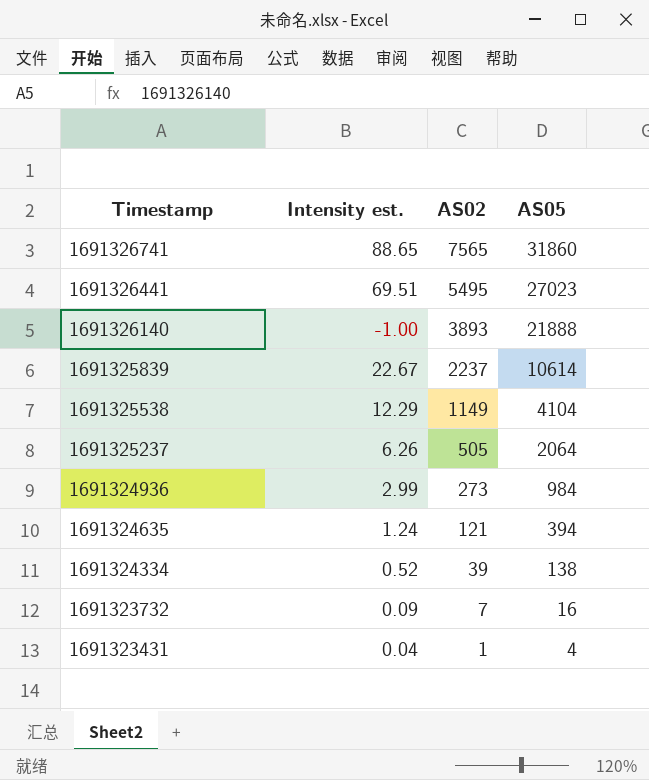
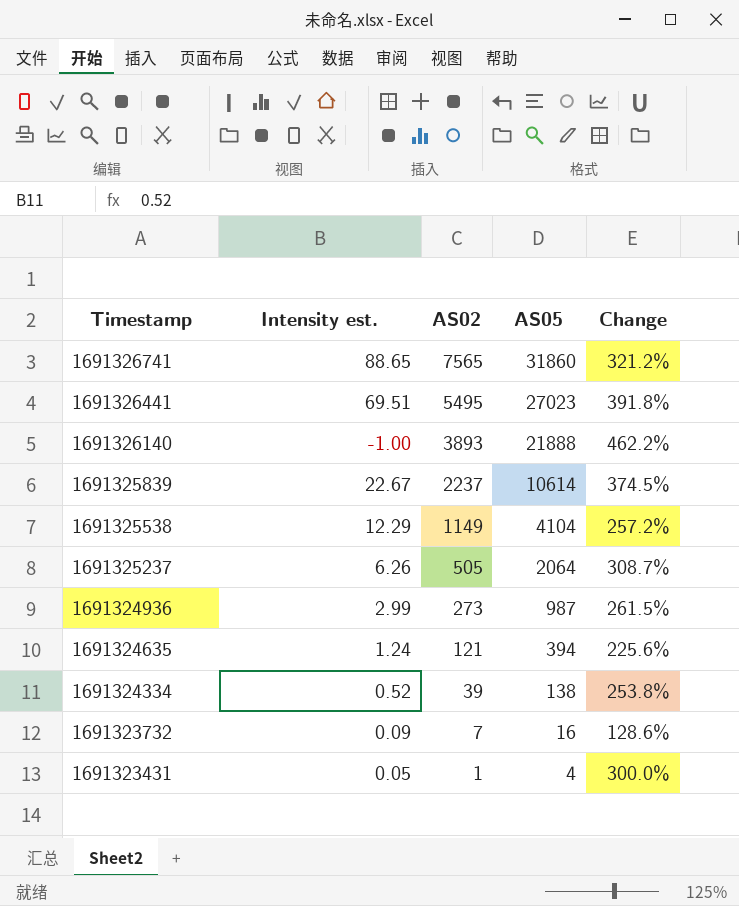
column Change | formula: none -> ([AS05] - [AS02]) / [AS02]
1691324936 | AS05: 984 -> 987
1691323431 | Intensity est.: 0.04 -> 0.05

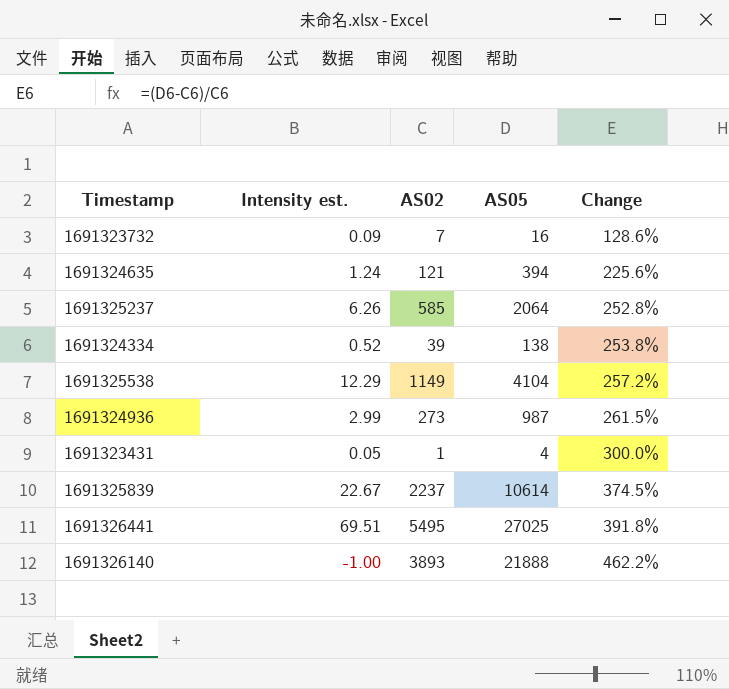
row order: Timestamp descending -> Change ascending
row 1691326741: 88.65 | 7565 | 31860 | 321.2% -> none
1691325237 | AS02: 505 -> 585
1691325237 | Change: 308.7% -> 252.8%
1691326441 | AS05: 27023 -> 27025

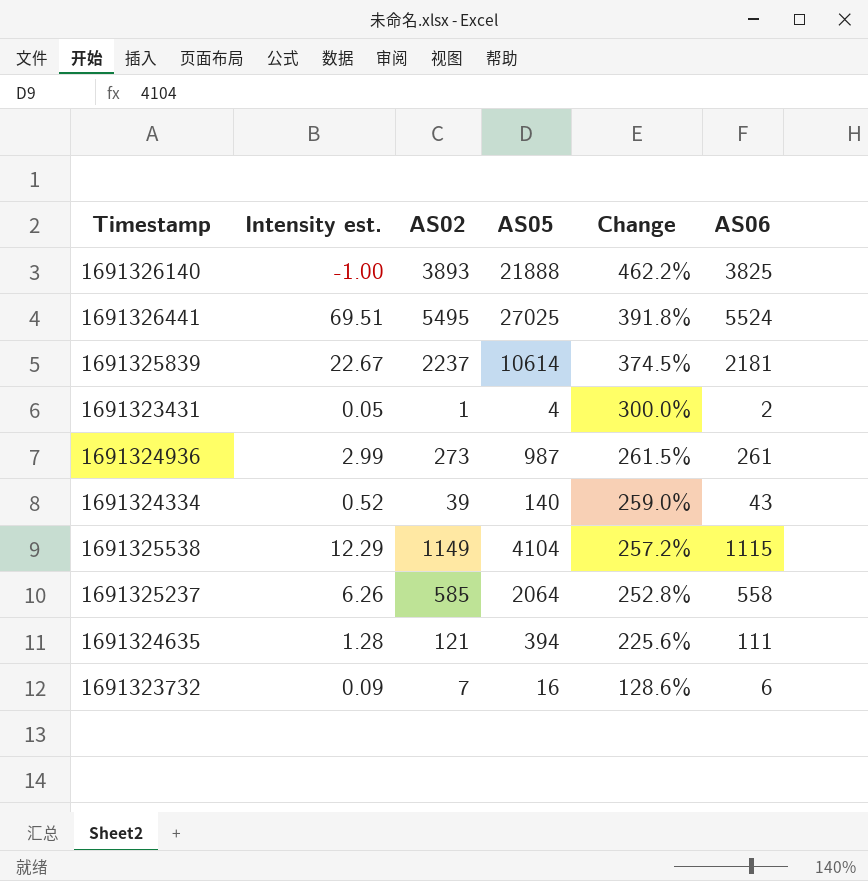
row order: Change ascending -> Change descending
column AS06 | position: none -> 6
1691324334 | AS05: 138 -> 140
1691324334 | Change: 253.8% -> 259.0%
1691324635 | Intensity est.: 1.24 -> 1.28

